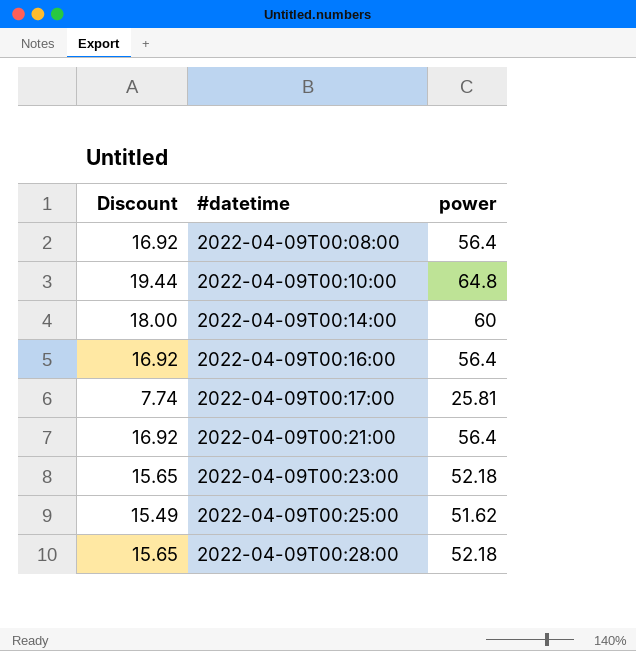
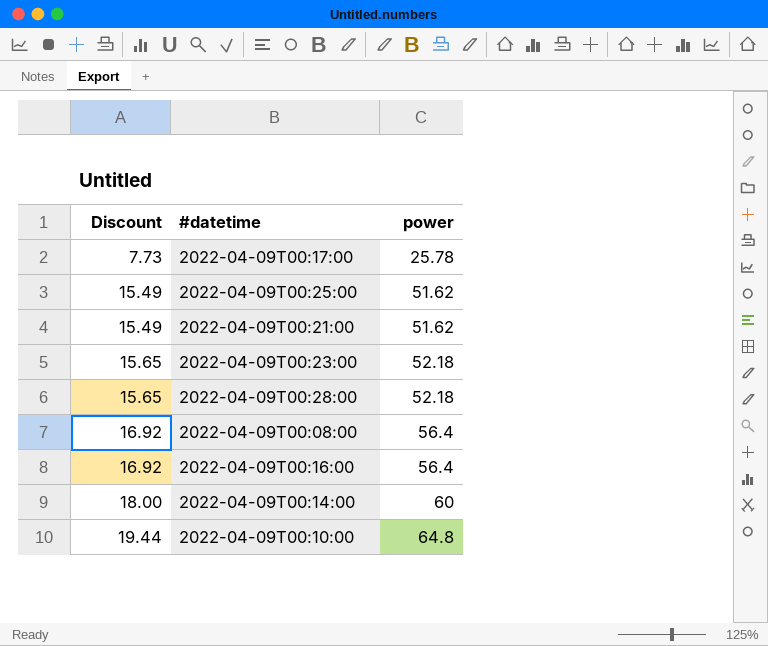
row order: #datetime ascending -> Discount ascending
2022-04-09T00:17:00 | Discount: 7.74 -> 7.73
2022-04-09T00:17:00 | power: 25.81 -> 25.78
2022-04-09T00:21:00 | Discount: 16.92 -> 15.49
2022-04-09T00:21:00 | power: 56.4 -> 51.62

